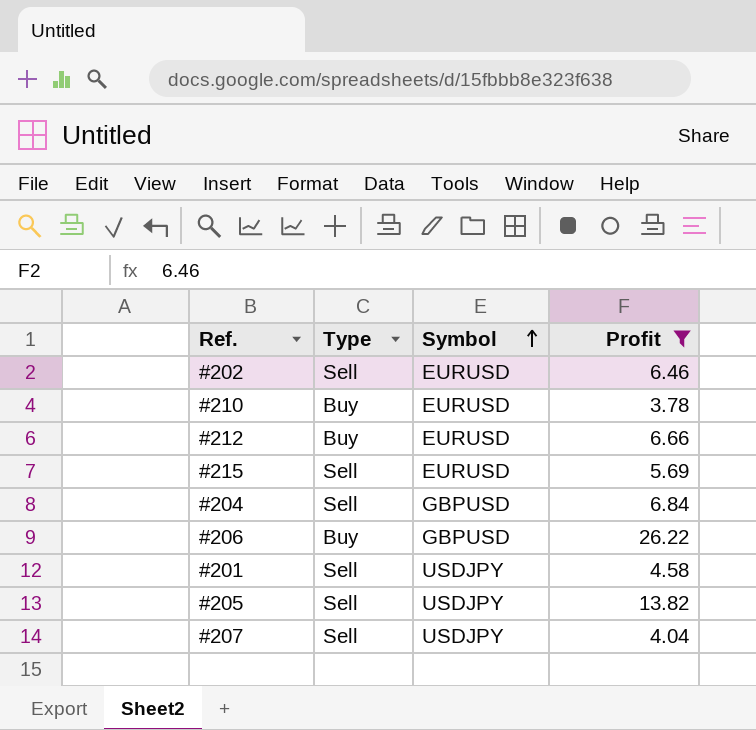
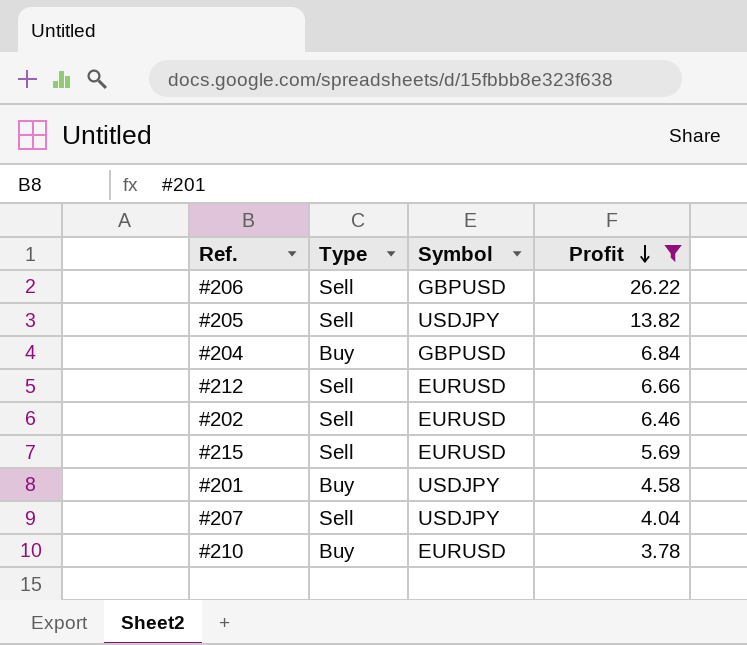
row order: Symbol ascending -> Profit descending
#206 | Type: Buy -> Sell
#204 | Type: Sell -> Buy
#212 | Type: Buy -> Sell
#201 | Type: Sell -> Buy

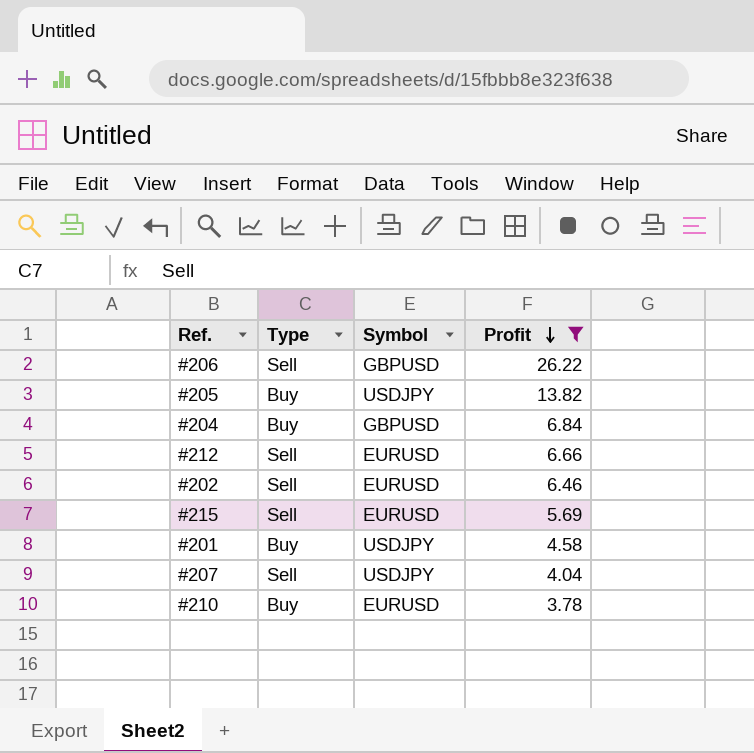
#205 | Type: Sell -> Buy

